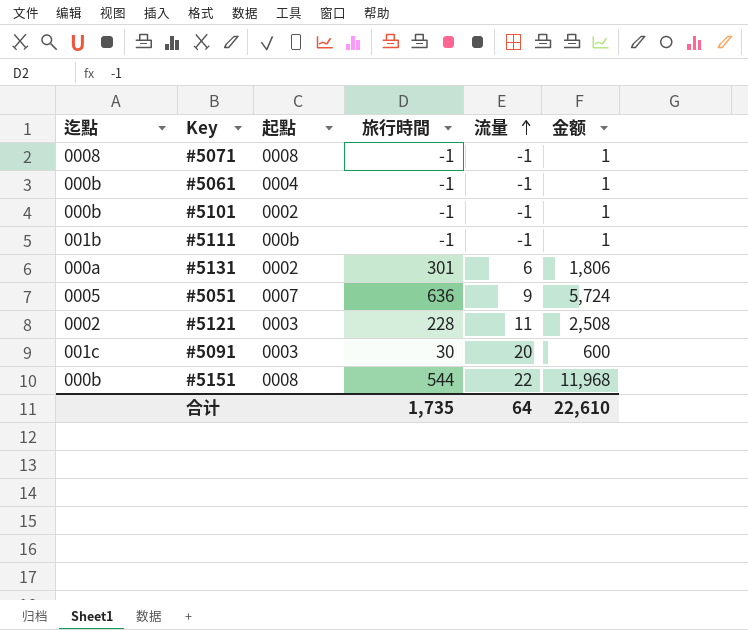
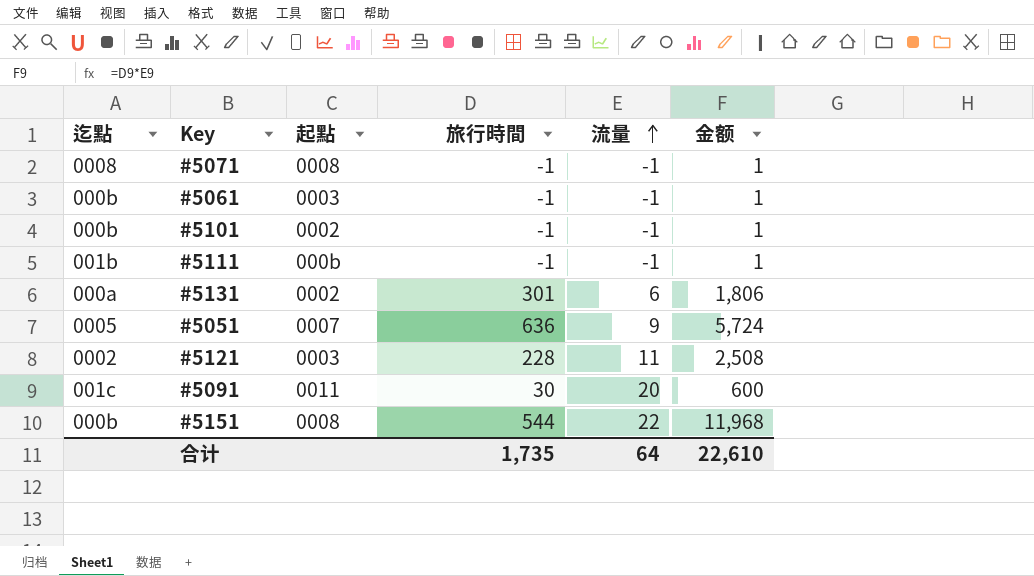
#5061 | 起點: 0004 -> 0003
#5091 | 起點: 0003 -> 0011

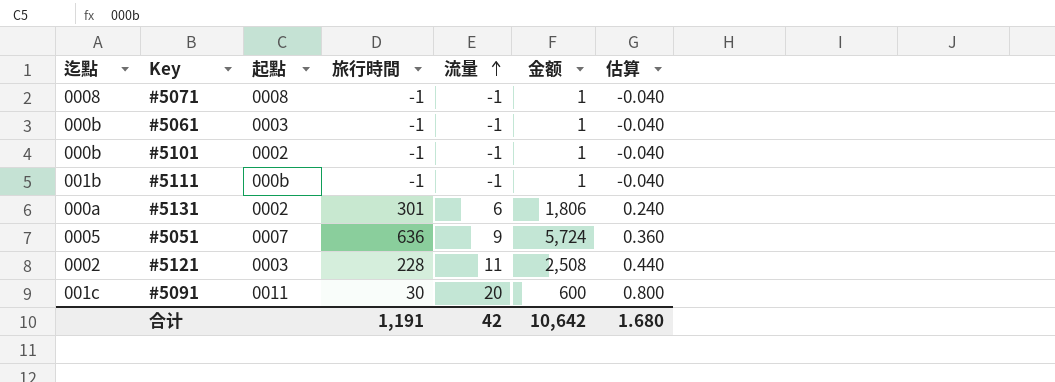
column 估算 | formula: none -> [流量] * 0.04
row #5151: 000b | 0008 | 544 | 22 | 11,968 -> none
合计 | 旅行時間: 1,735 -> 1,191
合计 | 流量: 64 -> 42
合计 | 金额: 22,610 -> 10,642

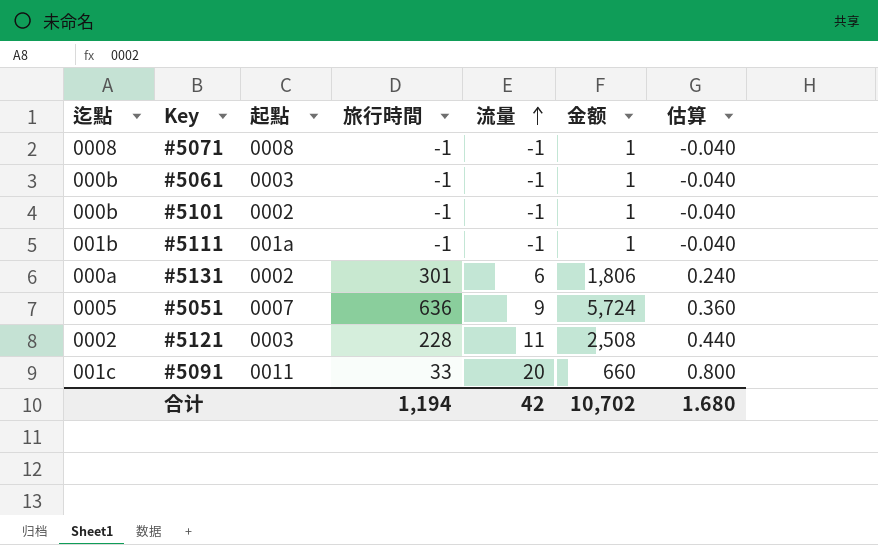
#5111 | 起點: 000b -> 001a
#5091 | 旅行時間: 30 -> 33
#5091 | 金额: 600 -> 660
合计 | 旅行時間: 1,191 -> 1,194
合计 | 金额: 10,642 -> 10,702

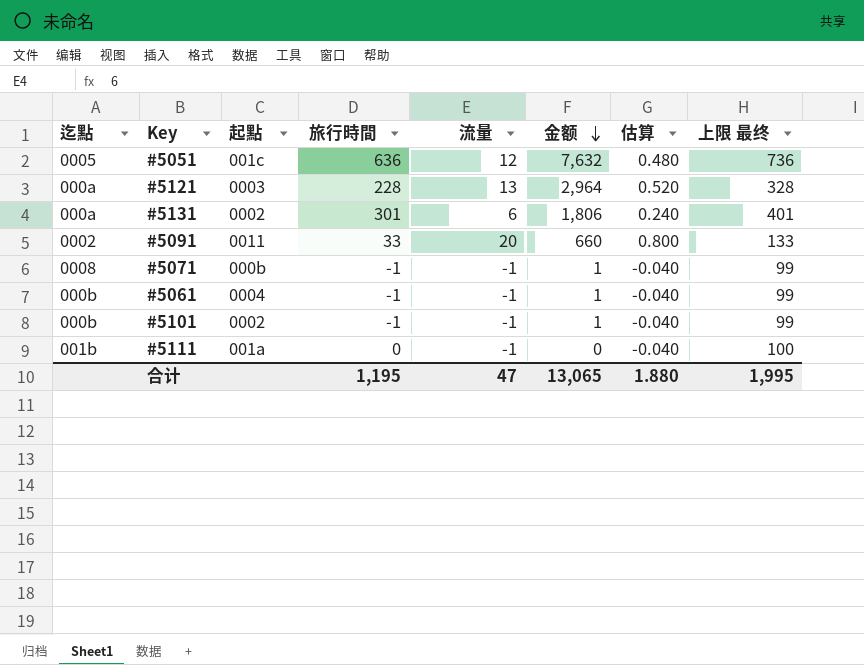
row order: 流量 ascending -> 金额 descending
column 上限 最终 | formula: none -> [旅行時間] + 100
#5051 | 起點: 0007 -> 001c
#5051 | 流量: 9 -> 12
#5051 | 金额: 5,724 -> 7,632
#5051 | 估算: 0.360 -> 0.480
#5121 | 迄點: 0002 -> 000a
#5121 | 流量: 11 -> 13
#5121 | 金额: 2,508 -> 2,964
#5121 | 估算: 0.440 -> 0.520
#5091 | 迄點: 001c -> 0002
#5071 | 起點: 0008 -> 000b
#5061 | 起點: 0003 -> 0004
#5111 | 旅行時間: -1 -> 0
#5111 | 金额: 1 -> 0
合计 | 旅行時間: 1,194 -> 1,195
合计 | 流量: 42 -> 47
合计 | 金额: 10,702 -> 13,065
合计 | 估算: 1.680 -> 1.880

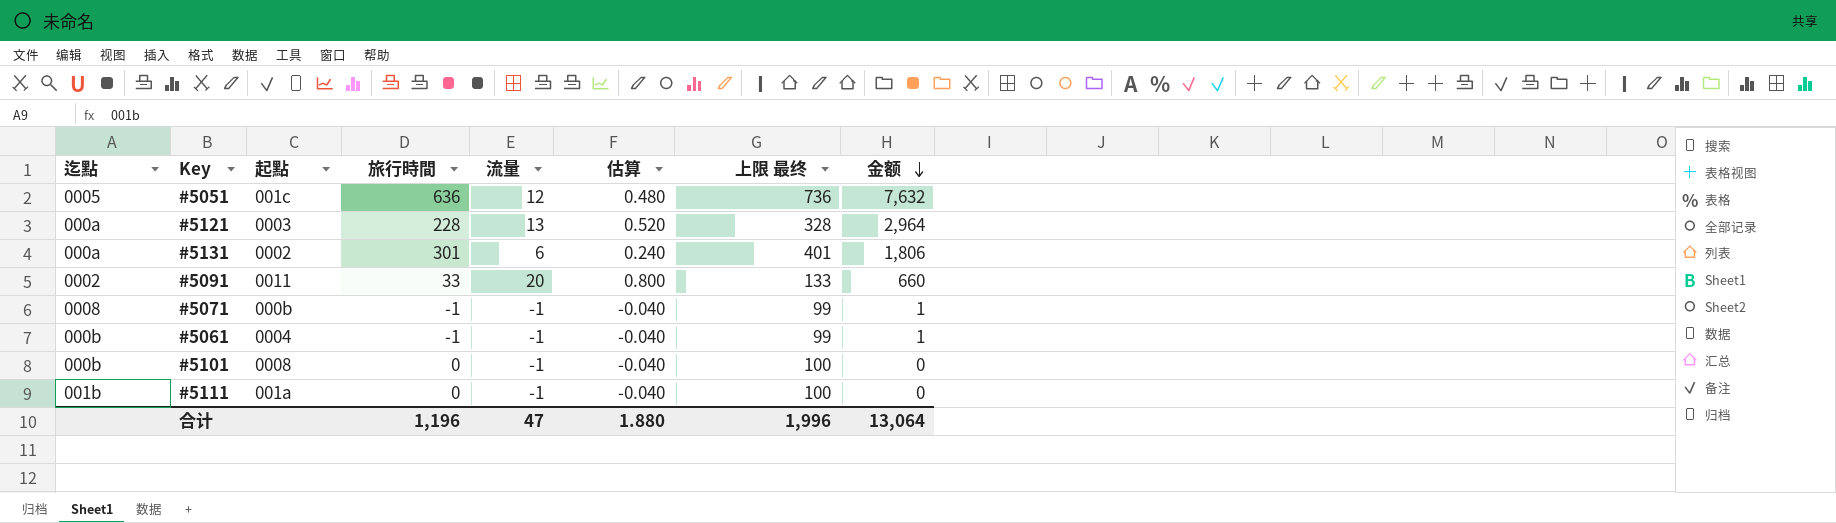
column 金额 | position: 6 -> 8
#5101 | 起點: 0002 -> 0008
#5101 | 旅行時間: -1 -> 0
#5101 | 上限 最终: 99 -> 100
#5101 | 金额: 1 -> 0
合计 | 旅行時間: 1,195 -> 1,196
合计 | 上限 最终: 1,995 -> 1,996
合计 | 金额: 13,065 -> 13,064

